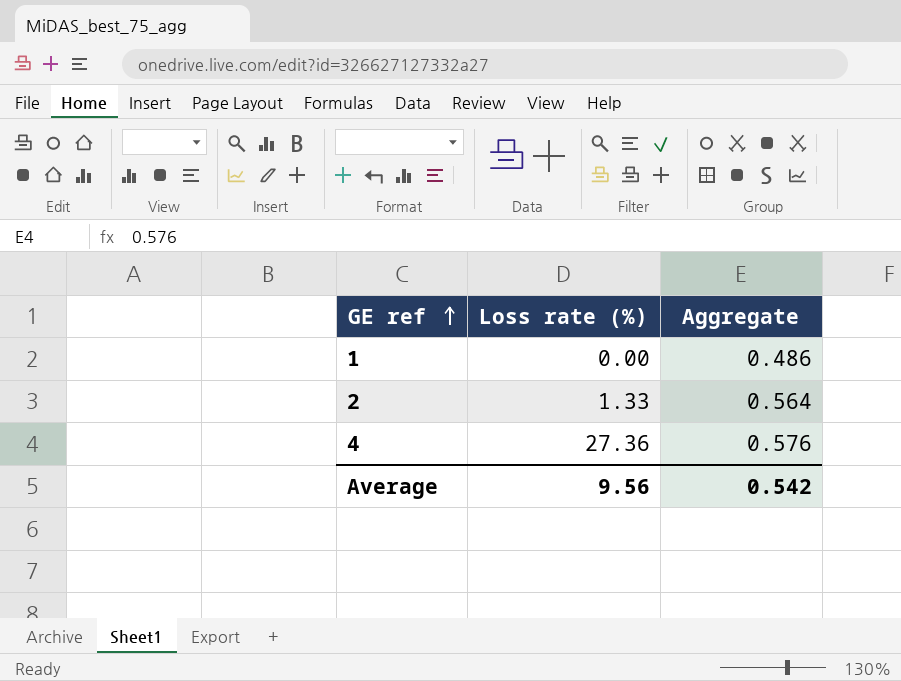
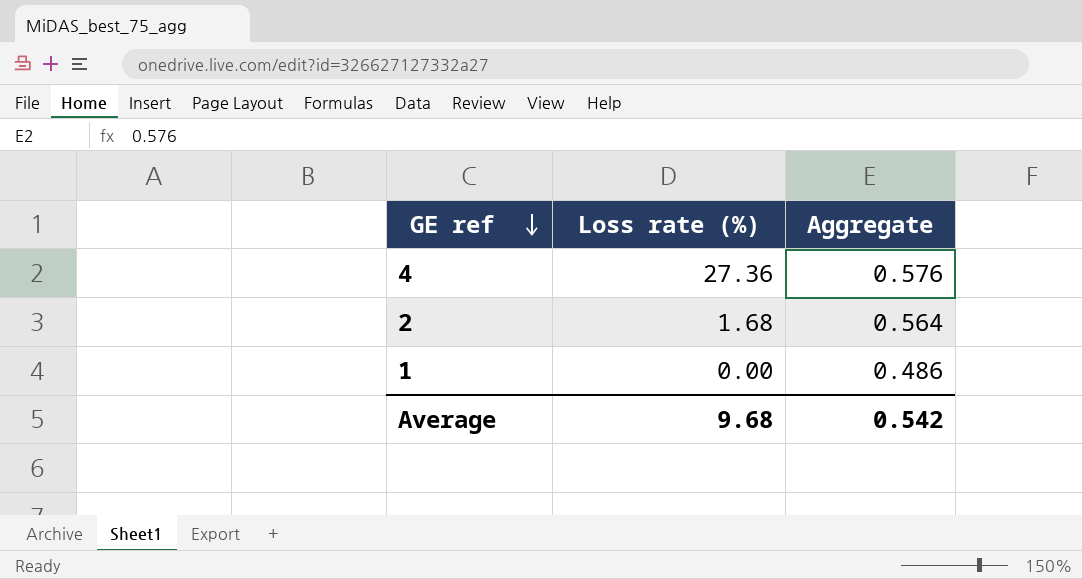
row order: GE ref ascending -> GE ref descending
2 | Loss rate (%): 1.33 -> 1.68
Average | Loss rate (%): 9.56 -> 9.68

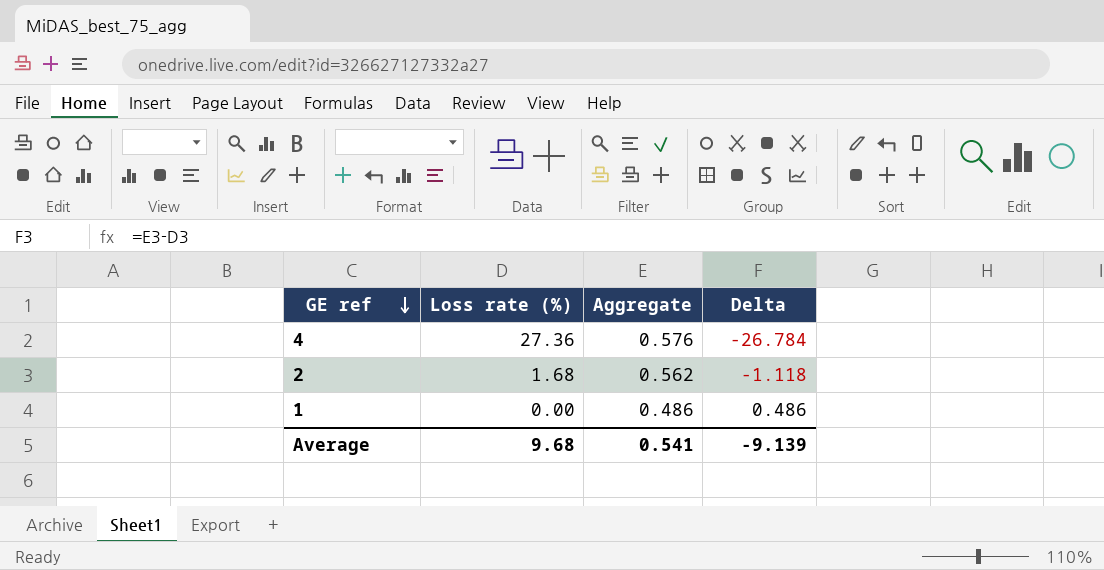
column Delta | formula: none -> [Aggregate] - [Loss rate (%)]
2 | Aggregate: 0.564 -> 0.562
Average | Aggregate: 0.542 -> 0.541

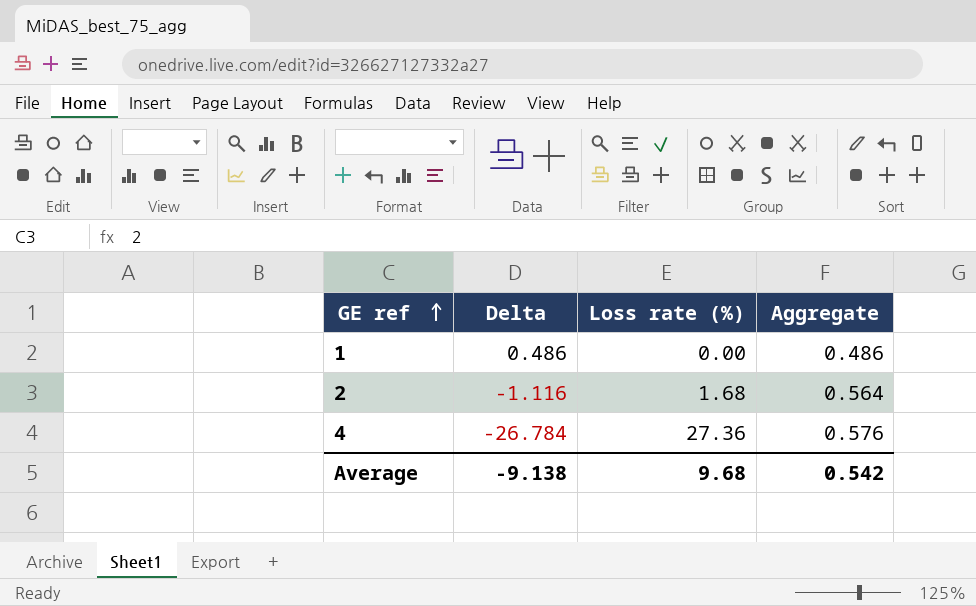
row order: GE ref descending -> GE ref ascending
column Delta | position: 4 -> 2
2 | Delta: -1.118 -> -1.116
2 | Aggregate: 0.562 -> 0.564
Average | Delta: -9.139 -> -9.138
Average | Aggregate: 0.541 -> 0.542

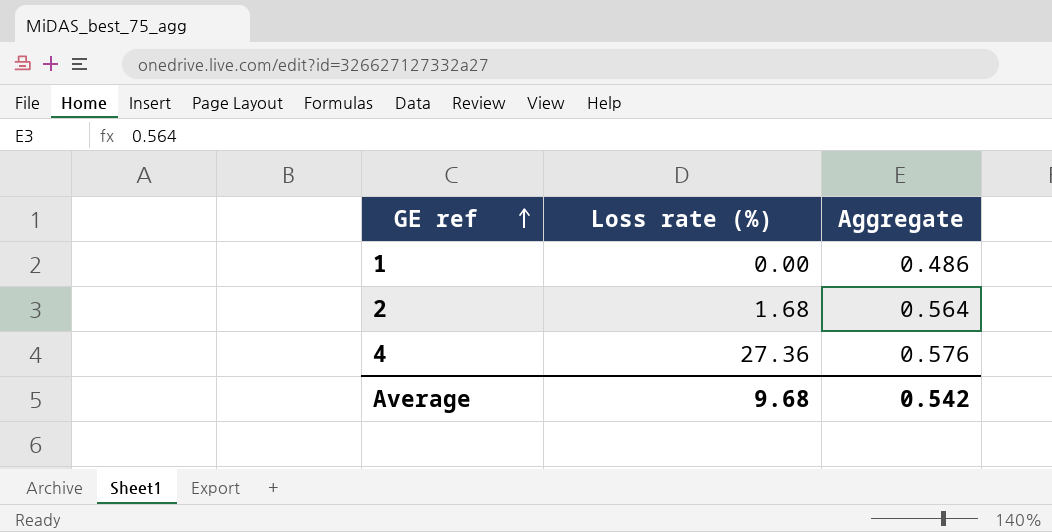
column Delta | formula: [Aggregate] - [Loss rate (%)] -> none

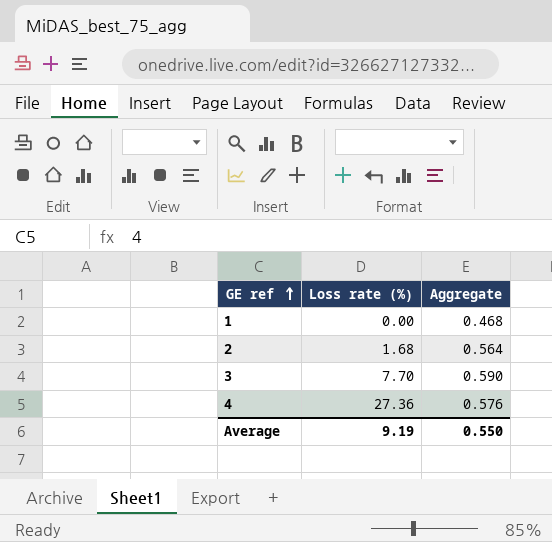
1 | Aggregate: 0.486 -> 0.468
row 3: none -> 7.70 | 0.590
Average | Loss rate (%): 9.68 -> 9.19
Average | Aggregate: 0.542 -> 0.550

